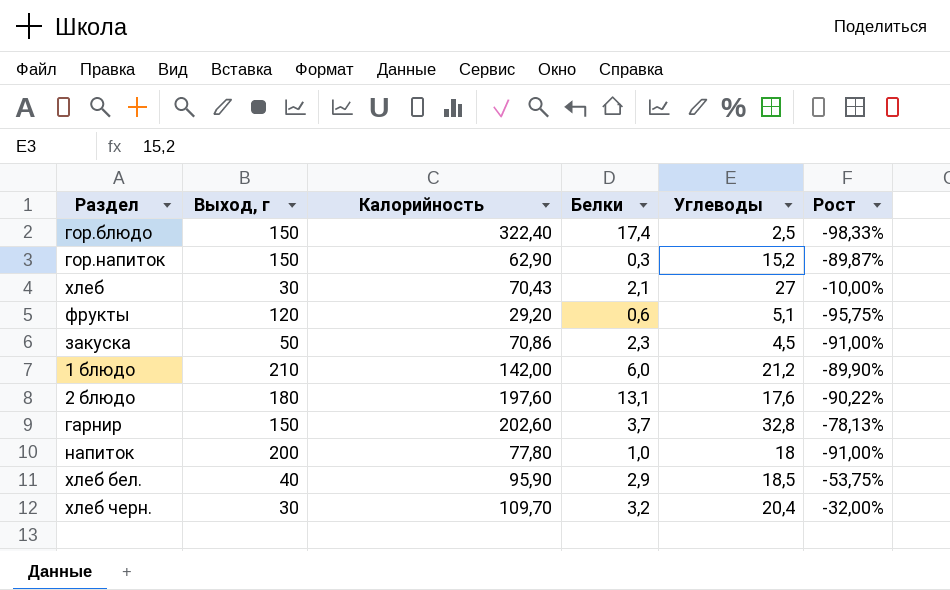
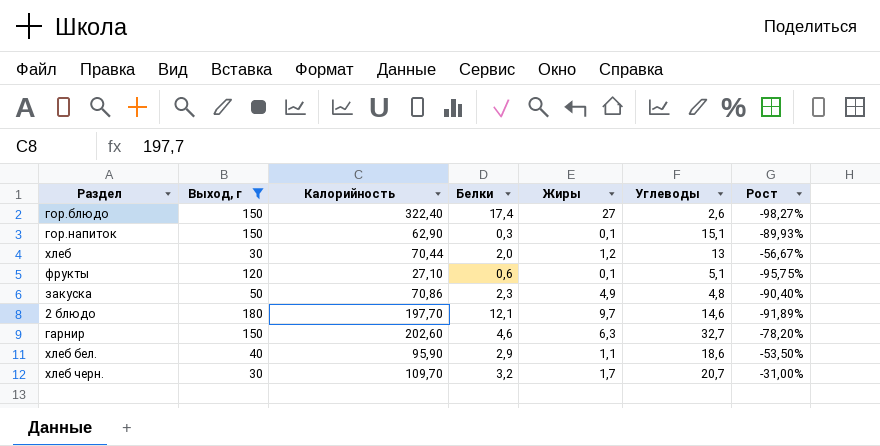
filter: none -> Выход, г <= 180
column Жиры | position: none -> 5
гор.блюдо | Углеводы: 2,5 -> 2,6
гор.блюдо | Рост: -98,33% -> -98,27%
гор.напиток | Углеводы: 15,2 -> 15,1
гор.напиток | Рост: -89,87% -> -89,93%
хлеб | Калорийность: 70,43 -> 70,44
хлеб | Белки: 2,1 -> 2,0
хлеб | Углеводы: 27 -> 13
хлеб | Рост: -10,00% -> -56,67%
фрукты | Калорийность: 29,20 -> 27,10
закуска | Углеводы: 4,5 -> 4,8
закуска | Рост: -91,00% -> -90,40%
2 блюдо | Калорийность: 197,60 -> 197,70
2 блюдо | Белки: 13,1 -> 12,1
2 блюдо | Углеводы: 17,6 -> 14,6
2 блюдо | Рост: -90,22% -> -91,89%
гарнир | Белки: 3,7 -> 4,6
гарнир | Углеводы: 32,8 -> 32,7
гарнир | Рост: -78,13% -> -78,20%
хлеб бел. | Углеводы: 18,5 -> 18,6
хлеб бел. | Рост: -53,75% -> -53,50%
хлеб черн. | Углеводы: 20,4 -> 20,7
хлеб черн. | Рост: -32,00% -> -31,00%

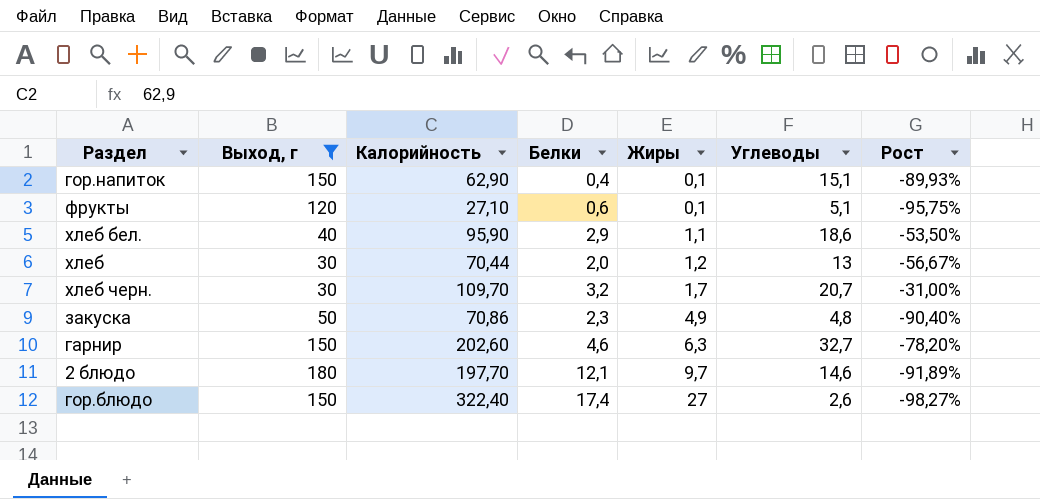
row order: none -> Жиры ascending
гор.напиток | Белки: 0,3 -> 0,4

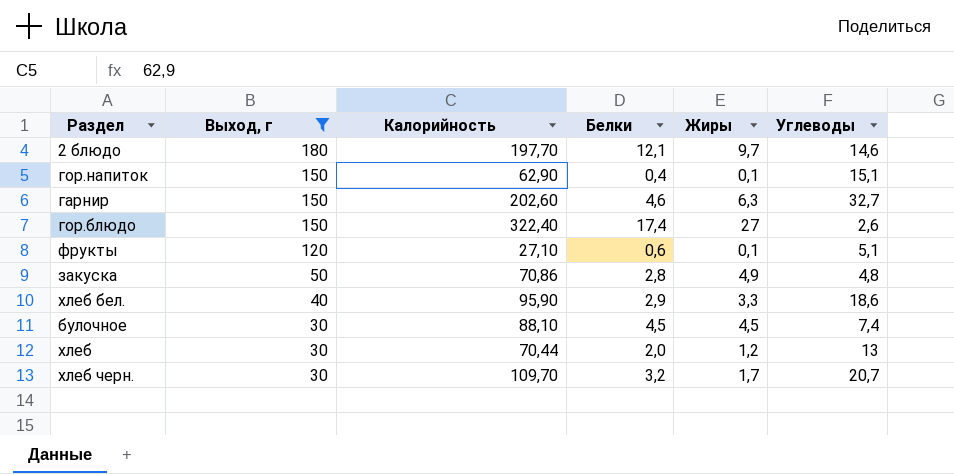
row order: Жиры ascending -> Выход, г descending
column Рост | formula: ([Углеводы] - [Выход, г]) / [Выход, г] -> none
закуска | Белки: 2,3 -> 2,8
хлеб бел. | Жиры: 1,1 -> 3,3
row булочное: none -> 30 | 88,10 | 4,5 | 4,5 | 7,4

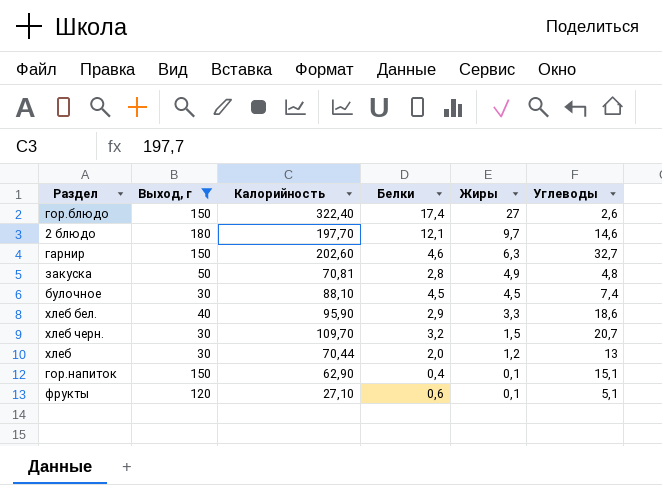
row order: Выход, г descending -> Жиры descending
закуска | Калорийность: 70,86 -> 70,81
хлеб черн. | Жиры: 1,7 -> 1,5

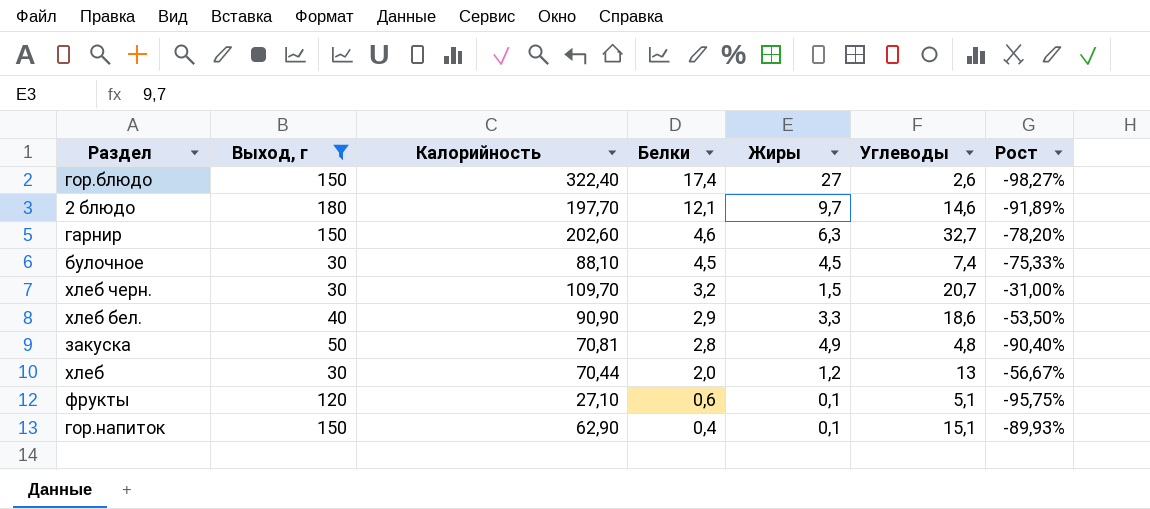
row order: Жиры descending -> Белки descending
column Рост | formula: none -> ([Углеводы] - [Выход, г]) / [Выход, г]
хлеб бел. | Калорийность: 95,90 -> 90,90

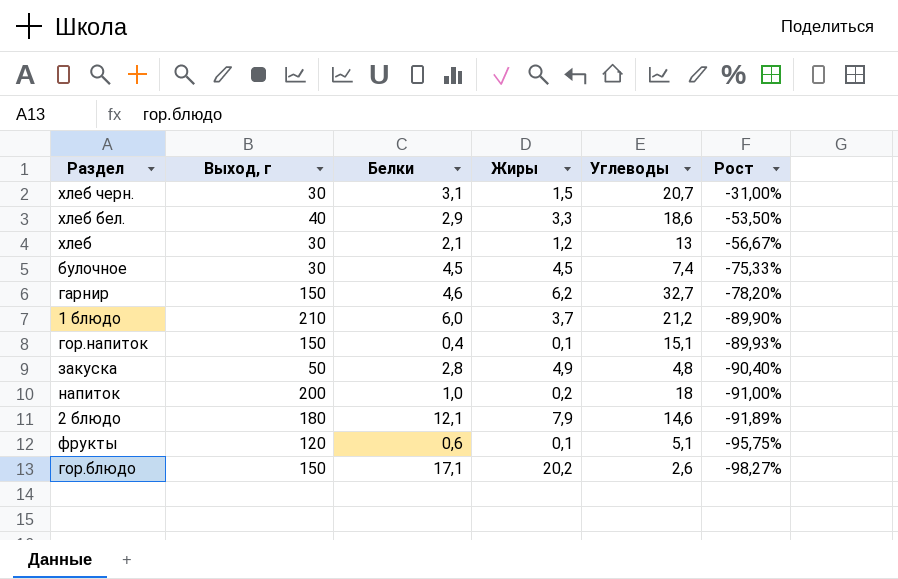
filter: Выход, г <= 180 -> none
row order: Белки descending -> Рост descending
column Калорийность | position: 3 -> none
хлеб черн. | Белки: 3,2 -> 3,1
хлеб | Белки: 2,0 -> 2,1
гарнир | Жиры: 6,3 -> 6,2
2 блюдо | Жиры: 9,7 -> 7,9
гор.блюдо | Белки: 17,4 -> 17,1
гор.блюдо | Жиры: 27 -> 20,2

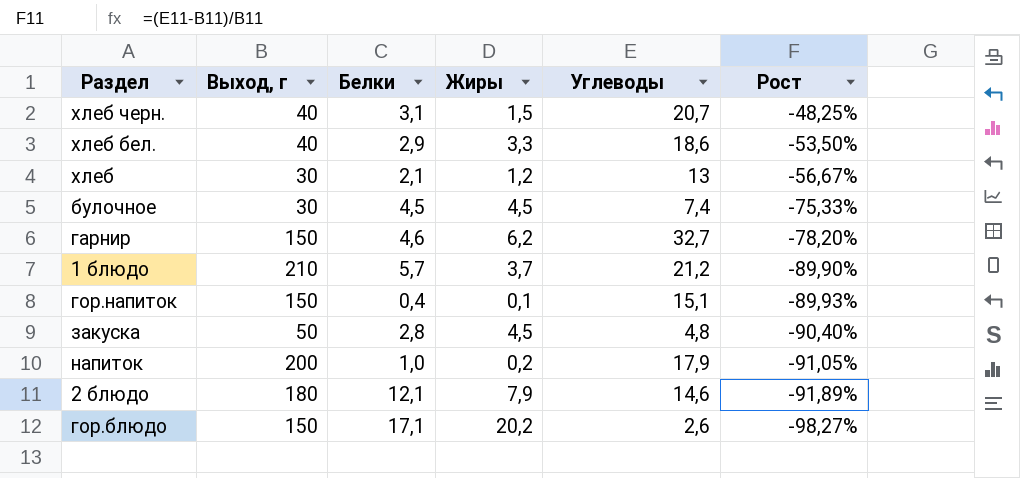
row фрукты: 120 | 0,6 | 0,1 | 5,1 | -95,75% -> none
хлеб черн. | Выход, г: 30 -> 40
хлеб черн. | Рост: -31,00% -> -48,25%
1 блюдо | Белки: 6,0 -> 5,7
закуска | Жиры: 4,9 -> 4,5
напиток | Углеводы: 18 -> 17,9
напиток | Рост: -91,00% -> -91,05%

